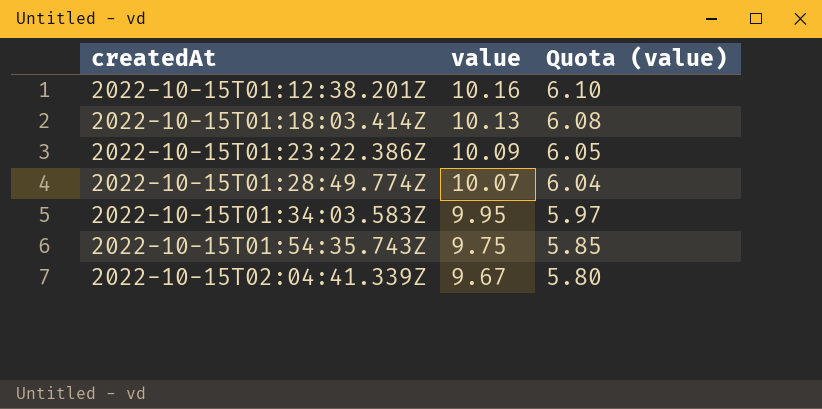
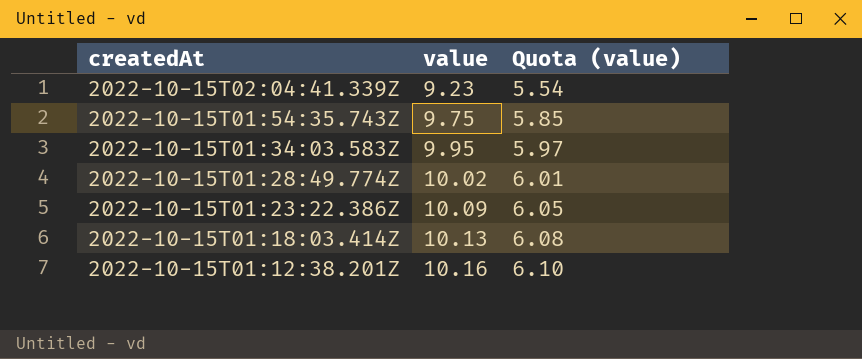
row order: createdAt ascending -> createdAt descending
2022-10-15T02:04:41.339Z | value: 9.67 -> 9.23
2022-10-15T02:04:41.339Z | Quota (value): 5.80 -> 5.54
2022-10-15T01:28:49.774Z | value: 10.07 -> 10.02
2022-10-15T01:28:49.774Z | Quota (value): 6.04 -> 6.01

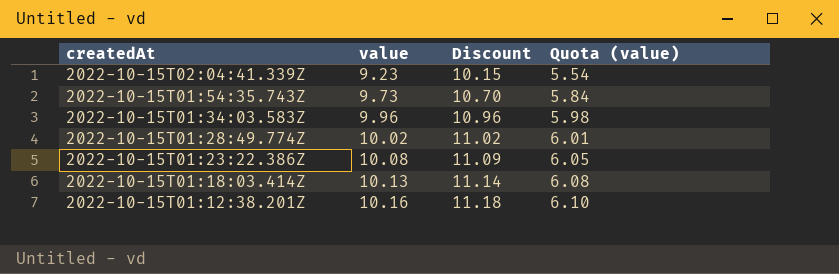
column Discount | formula: none -> [value] * 1.1
2022-10-15T01:54:35.743Z | value: 9.75 -> 9.73
2022-10-15T01:54:35.743Z | Quota (value): 5.85 -> 5.84
2022-10-15T01:34:03.583Z | value: 9.95 -> 9.96
2022-10-15T01:34:03.583Z | Quota (value): 5.97 -> 5.98
2022-10-15T01:23:22.386Z | value: 10.09 -> 10.08

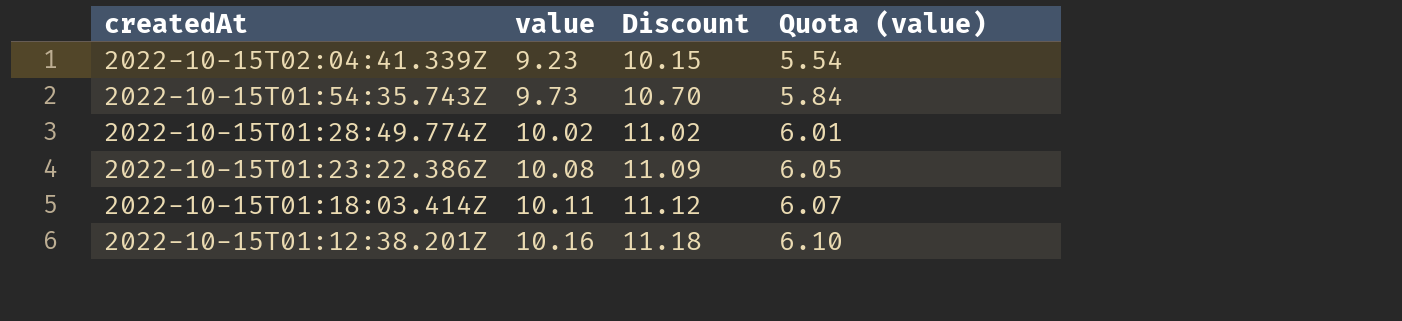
row 2022-10-15T01:34:03.583Z: 9.96 | 10.96 | 5.98 -> none
2022-10-15T01:18:03.414Z | value: 10.13 -> 10.11
2022-10-15T01:18:03.414Z | Discount: 11.14 -> 11.12
2022-10-15T01:18:03.414Z | Quota (value): 6.08 -> 6.07

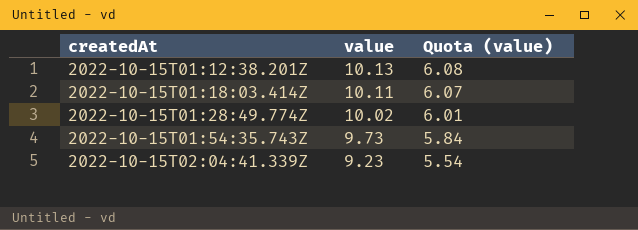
row order: createdAt descending -> createdAt ascending
column Discount | formula: [value] * 1.1 -> none
row 2022-10-15T01:23:22.386Z: 10.08 | 11.09 | 6.05 -> none
2022-10-15T01:12:38.201Z | value: 10.16 -> 10.13
2022-10-15T01:12:38.201Z | Quota (value): 6.10 -> 6.08

